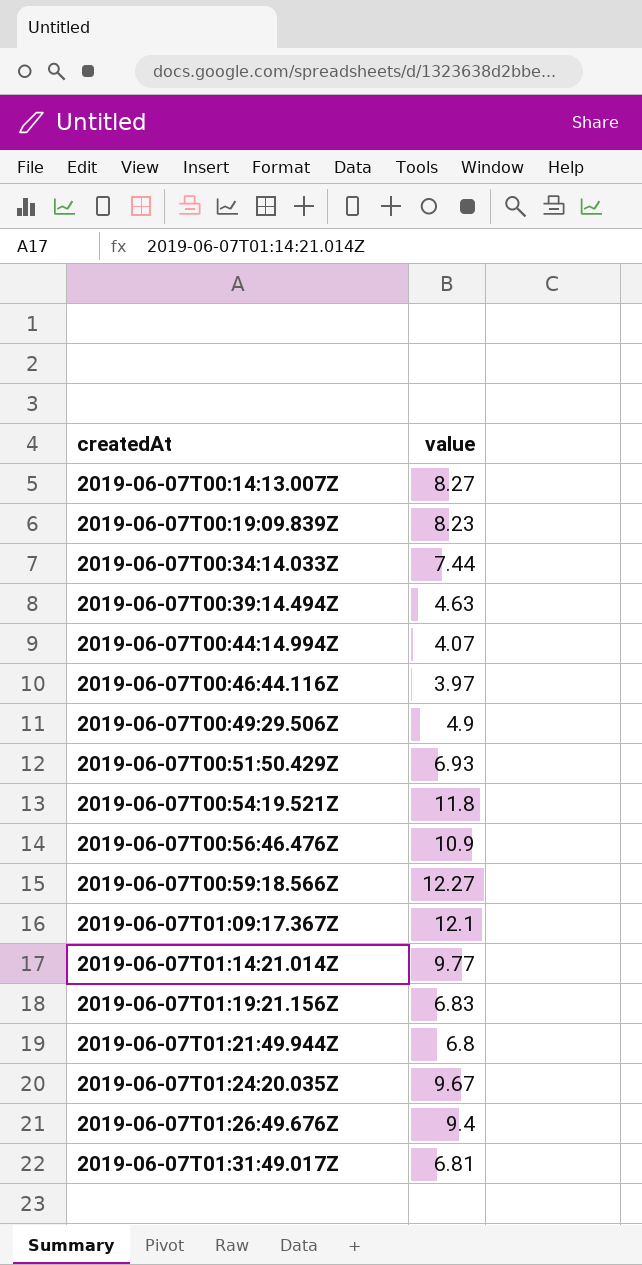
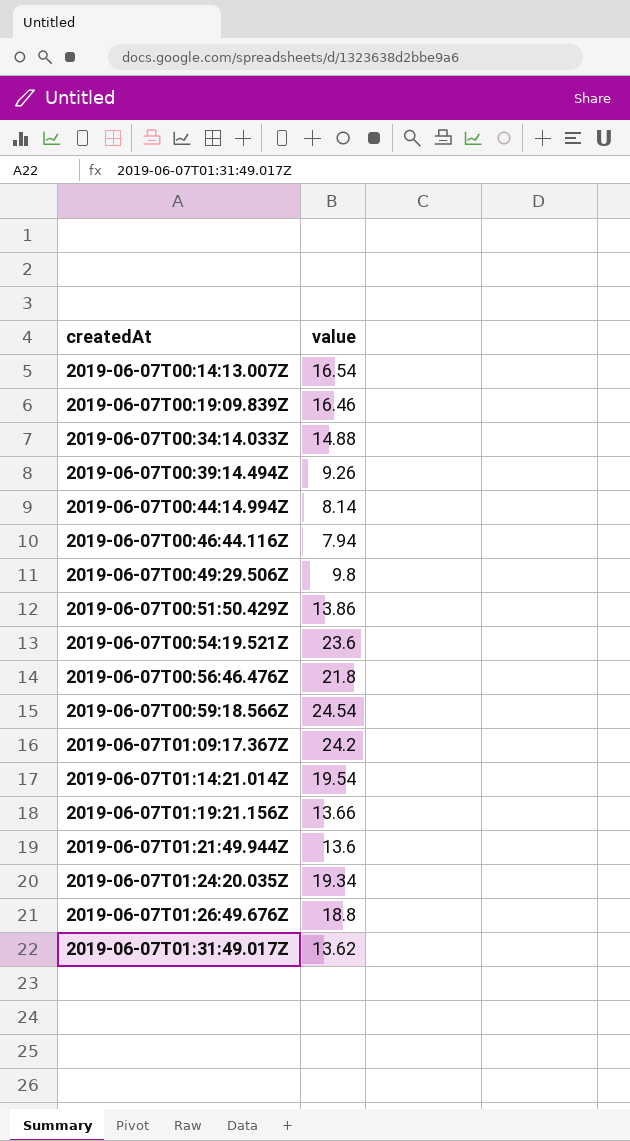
2019-06-07T00:14:13.007Z | value: 8.27 -> 16.54
2019-06-07T00:19:09.839Z | value: 8.23 -> 16.46
2019-06-07T00:34:14.033Z | value: 7.44 -> 14.88
2019-06-07T00:39:14.494Z | value: 4.63 -> 9.26
2019-06-07T00:44:14.994Z | value: 4.07 -> 8.14
2019-06-07T00:46:44.116Z | value: 3.97 -> 7.94
2019-06-07T00:49:29.506Z | value: 4.9 -> 9.8
2019-06-07T00:51:50.429Z | value: 6.93 -> 13.86
2019-06-07T00:54:19.521Z | value: 11.8 -> 23.6
2019-06-07T00:56:46.476Z | value: 10.9 -> 21.8
2019-06-07T00:59:18.566Z | value: 12.27 -> 24.54
2019-06-07T01:09:17.367Z | value: 12.1 -> 24.2
2019-06-07T01:14:21.014Z | value: 9.77 -> 19.54
2019-06-07T01:19:21.156Z | value: 6.83 -> 13.66
2019-06-07T01:21:49.944Z | value: 6.8 -> 13.6
2019-06-07T01:24:20.035Z | value: 9.67 -> 19.34
2019-06-07T01:26:49.676Z | value: 9.4 -> 18.8
2019-06-07T01:31:49.017Z | value: 6.81 -> 13.62

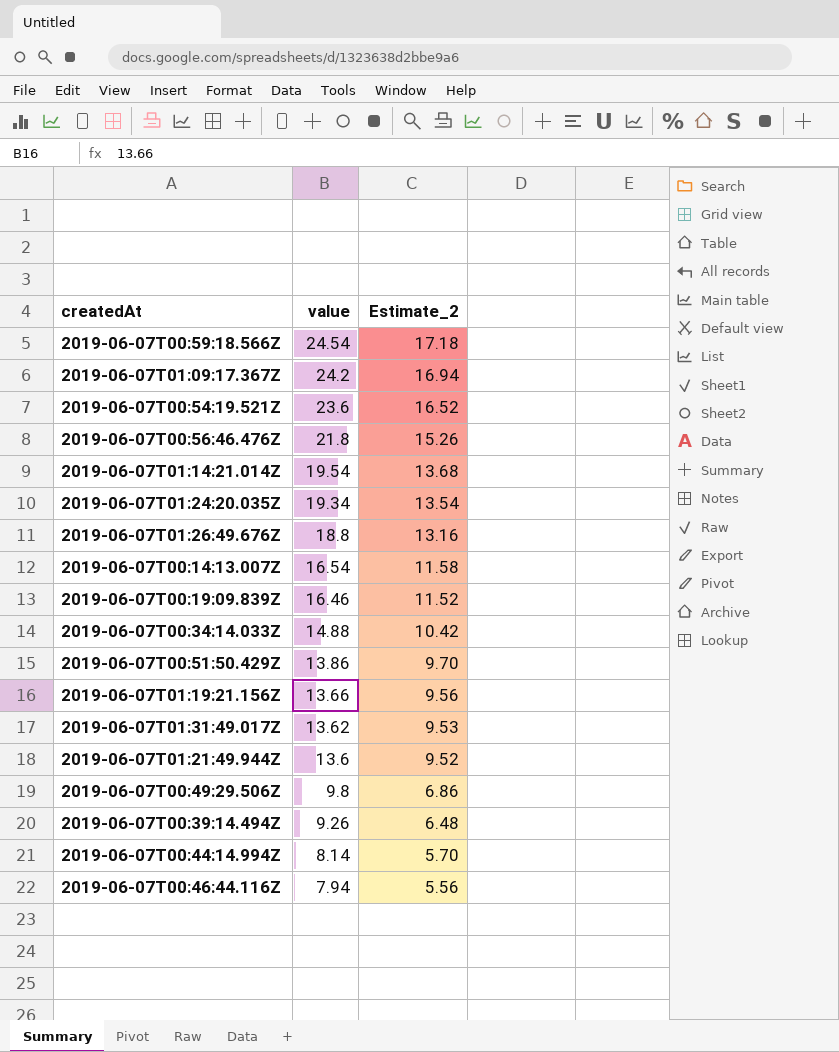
row order: createdAt ascending -> value descending
column Estimate_2 | formula: none -> [value] * 0.7

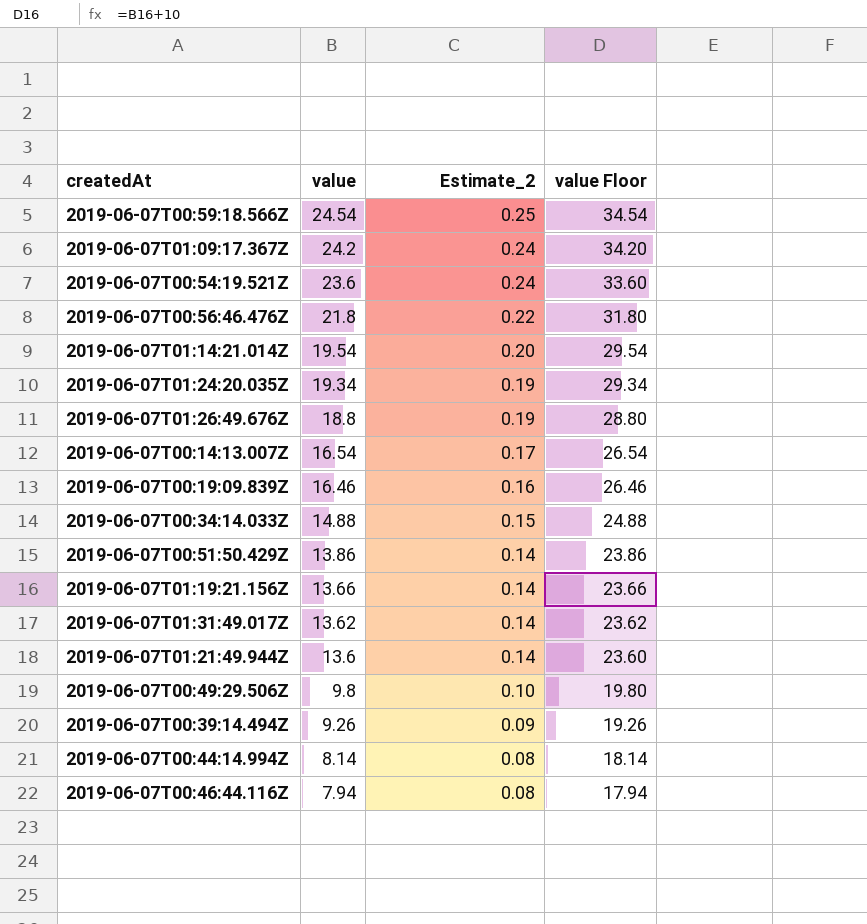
column Estimate_2 | formula: [value] * 0.7 -> [value] * 0.01
column value Floor | formula: none -> [value] + 10

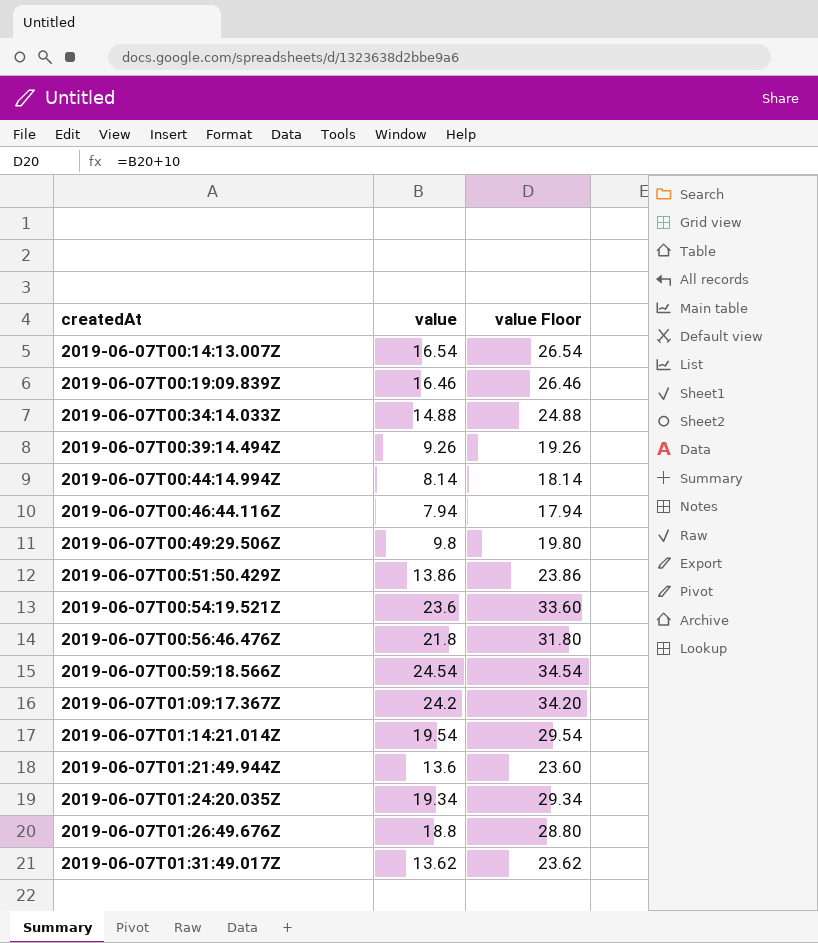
row order: value descending -> createdAt ascending
column Estimate_2 | formula: [value] * 0.01 -> none
row 2019-06-07T01:19:21.156Z: 13.66 | 0.14 | 23.66 -> none

